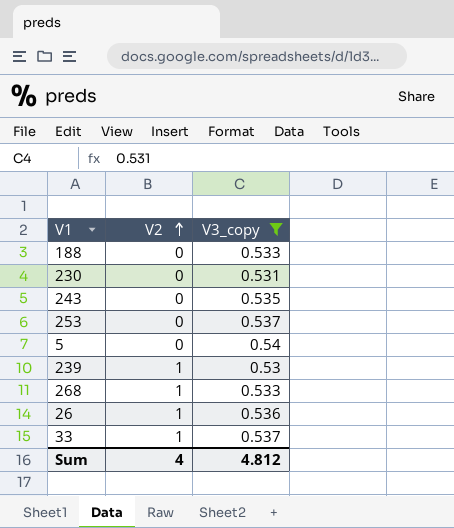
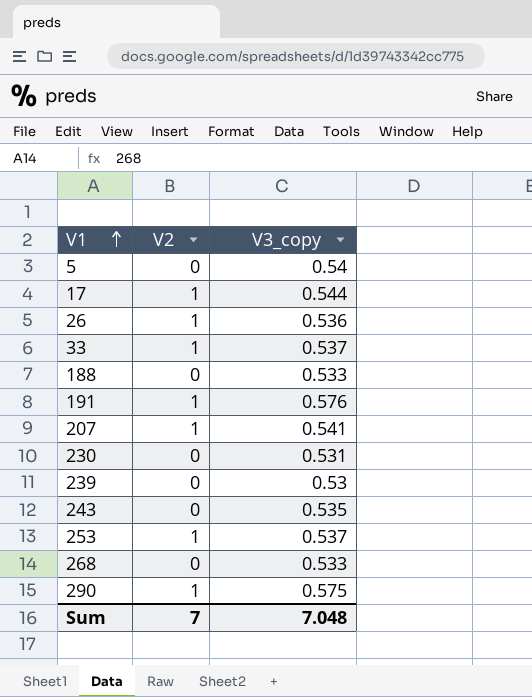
filter: V3_copy <= 0.54 -> none
row order: V2 ascending -> V1 ascending
239 | V2: 1 -> 0
253 | V2: 0 -> 1
268 | V2: 1 -> 0
Sum | V2: 4 -> 7
Sum | V3_copy: 4.812 -> 7.048

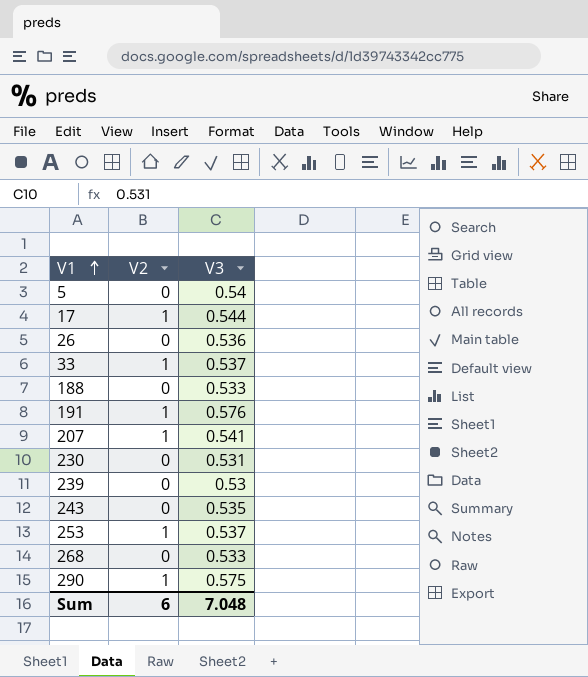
column name: V3_copy -> V3
26 | V2: 1 -> 0
Sum | V2: 7 -> 6

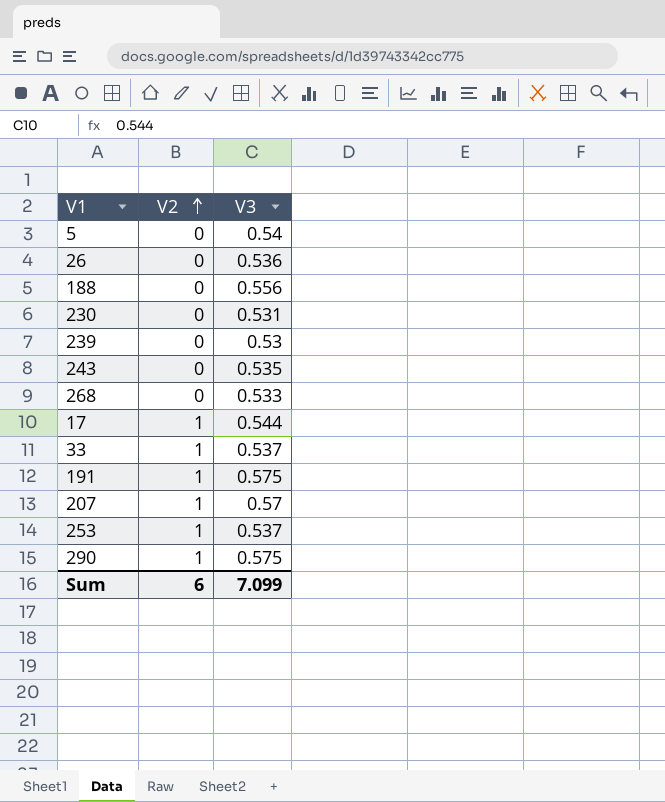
row order: V1 ascending -> V2 ascending
188 | V3: 0.533 -> 0.556
191 | V3: 0.576 -> 0.575
207 | V3: 0.541 -> 0.57
Sum | V3: 7.048 -> 7.099

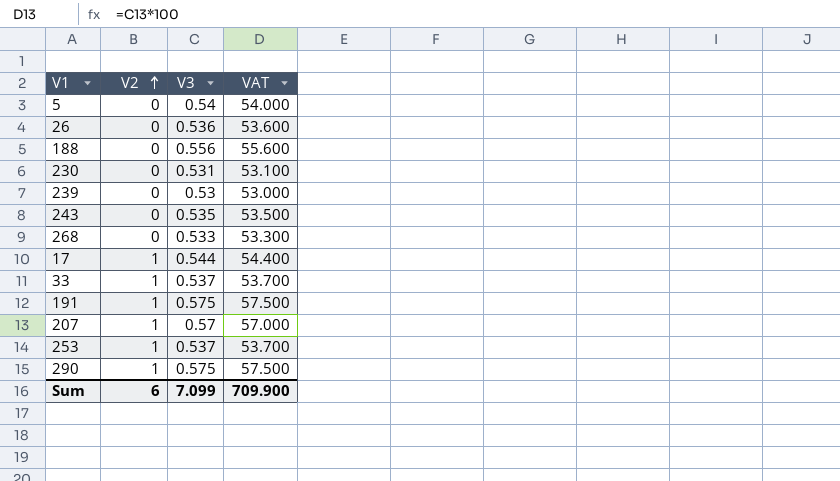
column VAT | formula: none -> [V3] * 100

